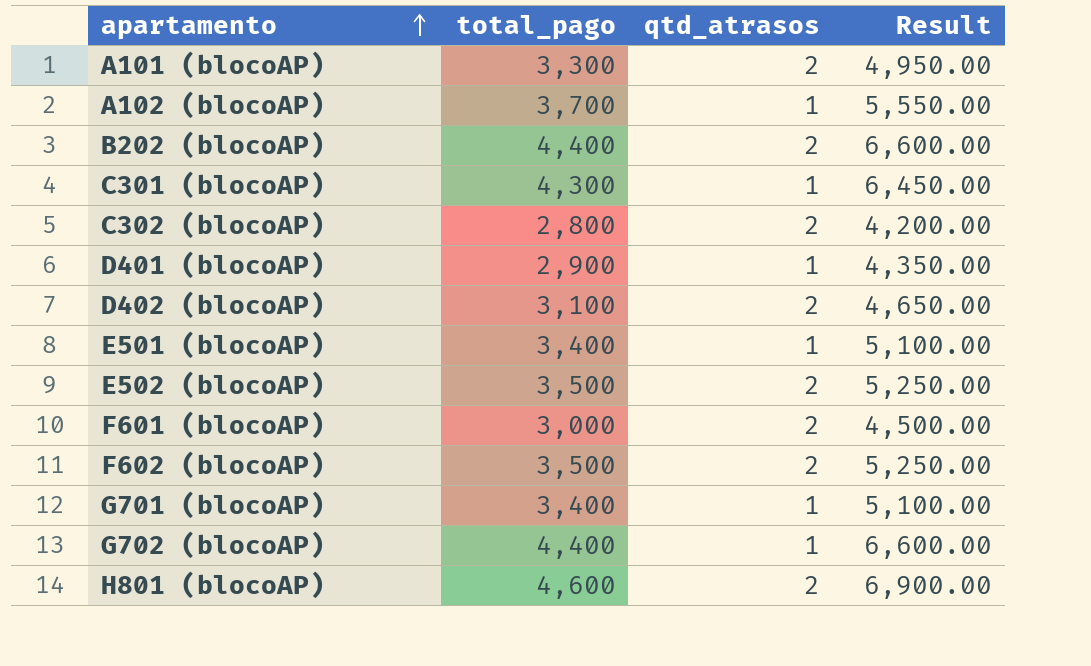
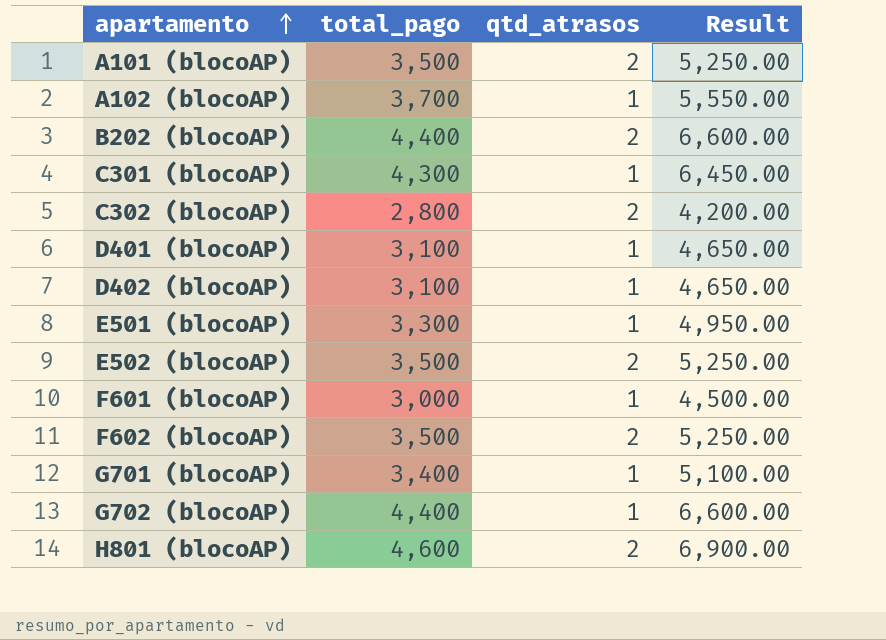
A101 (blocoAP) | total_pago: 3,300 -> 3,500
A101 (blocoAP) | Result: 4,950.00 -> 5,250.00
D401 (blocoAP) | total_pago: 2,900 -> 3,100
D401 (blocoAP) | Result: 4,350.00 -> 4,650.00
D402 (blocoAP) | qtd_atrasos: 2 -> 1
E501 (blocoAP) | total_pago: 3,400 -> 3,300
E501 (blocoAP) | Result: 5,100.00 -> 4,950.00
F601 (blocoAP) | qtd_atrasos: 2 -> 1

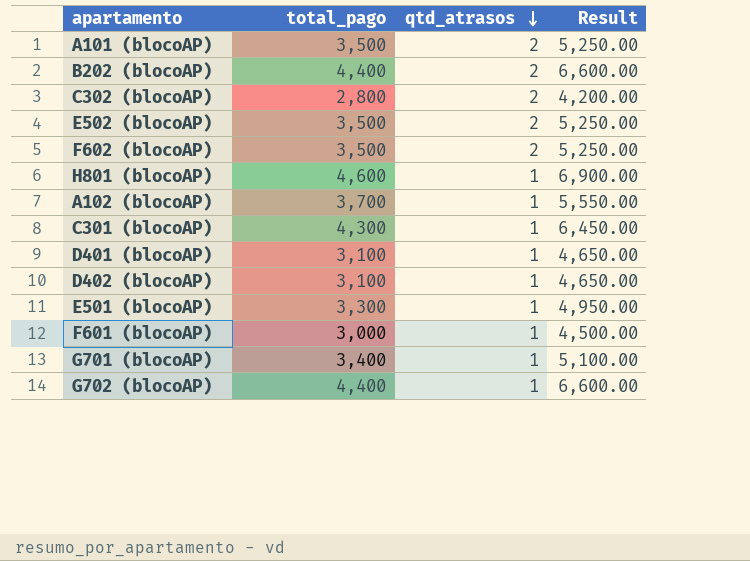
row order: apartamento ascending -> qtd_atrasos descending
H801 (blocoAP) | qtd_atrasos: 2 -> 1

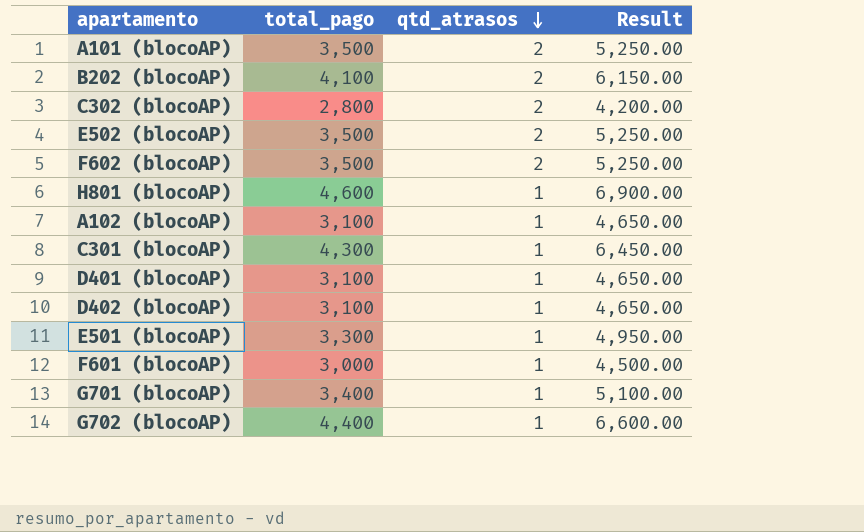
B202 (blocoAP) | total_pago: 4,400 -> 4,100
B202 (blocoAP) | Result: 6,600.00 -> 6,150.00
A102 (blocoAP) | total_pago: 3,700 -> 3,100
A102 (blocoAP) | Result: 5,550.00 -> 4,650.00

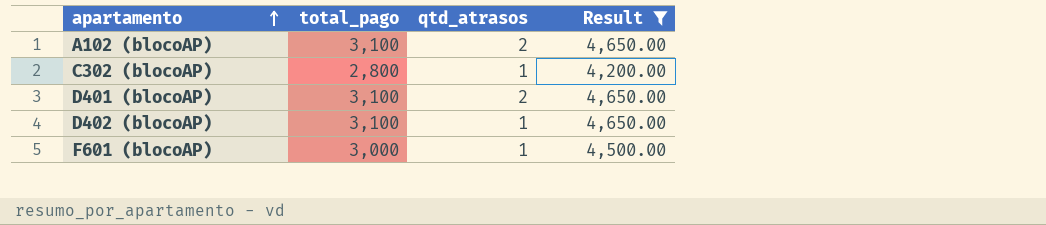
filter: none -> Result <= 4,650.00
row order: qtd_atrasos descending -> apartamento ascending
A102 (blocoAP) | qtd_atrasos: 1 -> 2
C302 (blocoAP) | qtd_atrasos: 2 -> 1
D401 (blocoAP) | qtd_atrasos: 1 -> 2

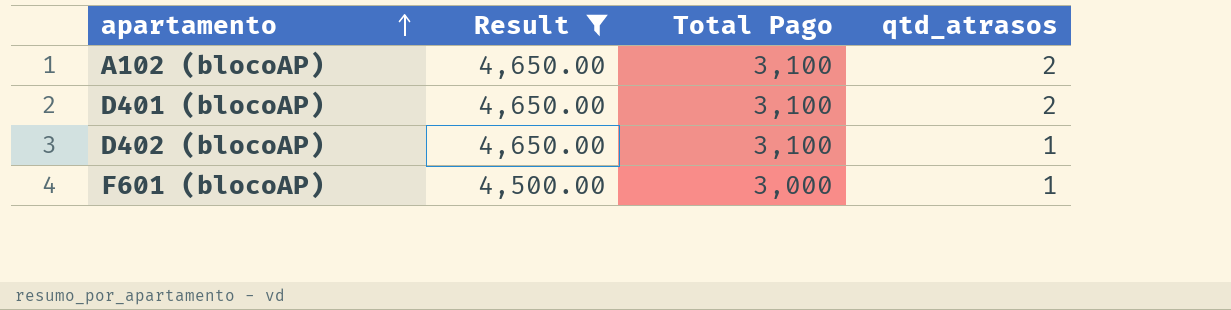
column Result | position: 4 -> 2
column name: total_pago -> Total Pago
row C302 (blocoAP): 2,800 | 1 | 4,200.00 -> none

